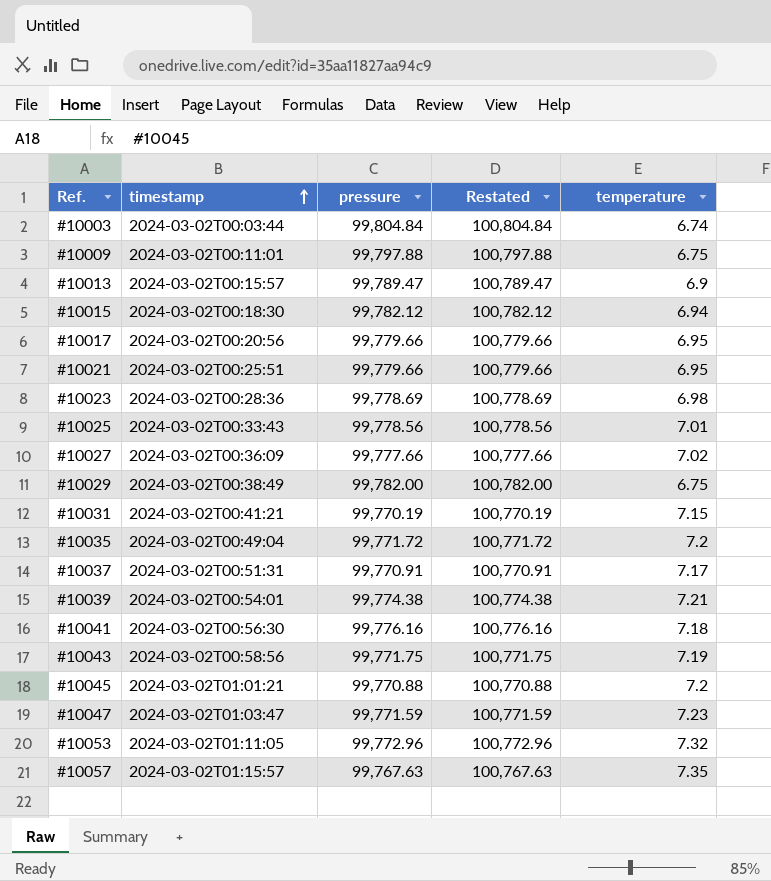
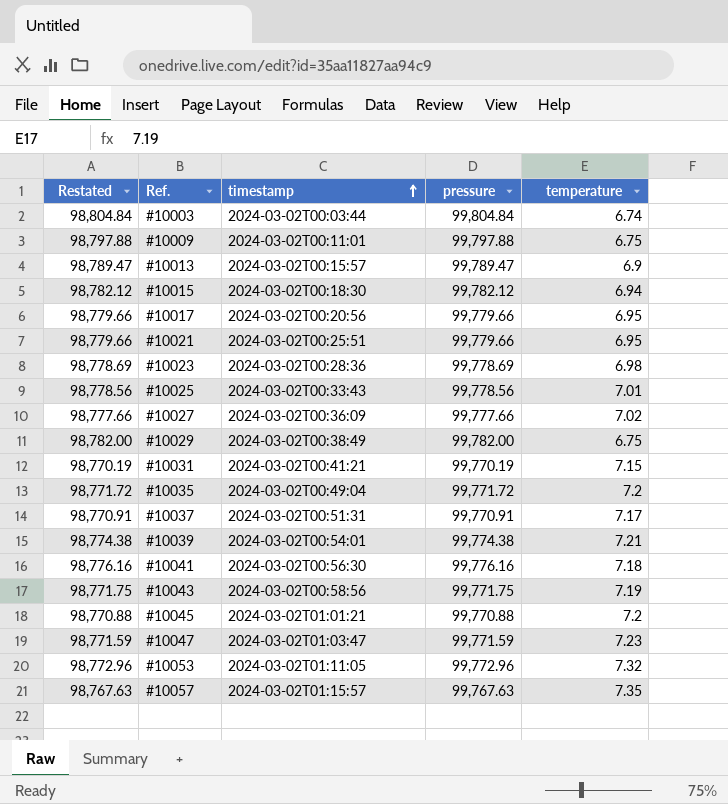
column Restated | formula: [pressure] + 1000 -> [pressure] - 1000
column Restated | position: 4 -> 1

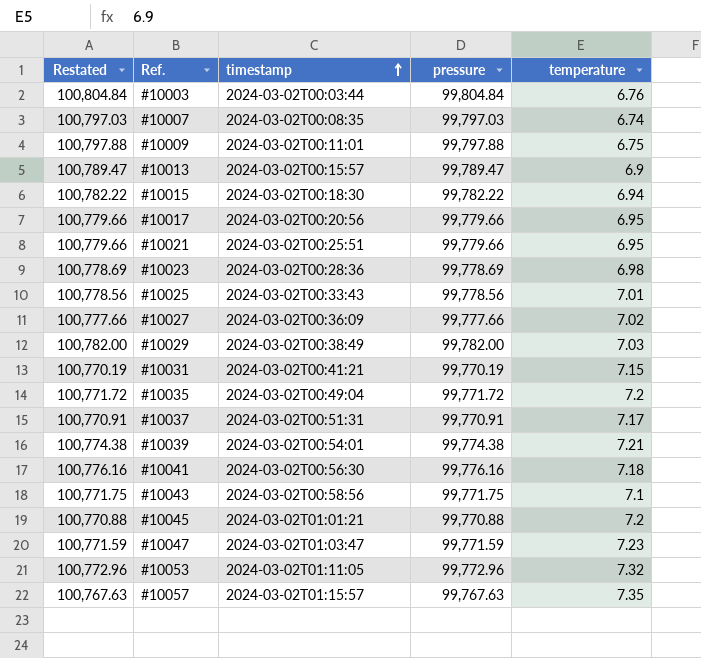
column Restated | formula: [pressure] - 1000 -> [pressure] + 1000
#10003 | temperature: 6.74 -> 6.76
row #10007: none -> 100,797.03 | 2024-03-02T00:08:35 | 99,797.03 | 6.74
#10015 | pressure: 99,782.12 -> 99,782.22
#10029 | temperature: 6.75 -> 7.03
#10043 | temperature: 7.19 -> 7.1

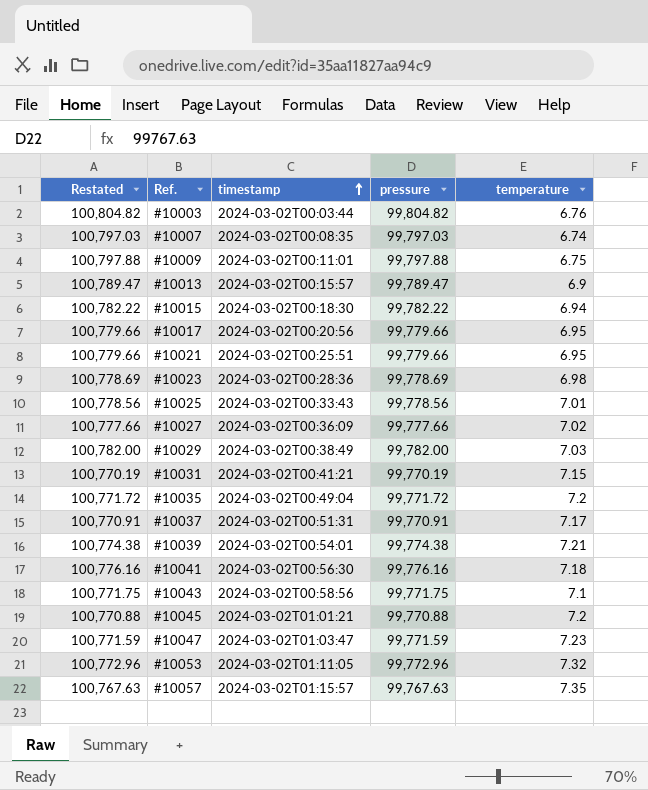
#10003 | Restated: 100,804.84 -> 100,804.82
#10003 | pressure: 99,804.84 -> 99,804.82

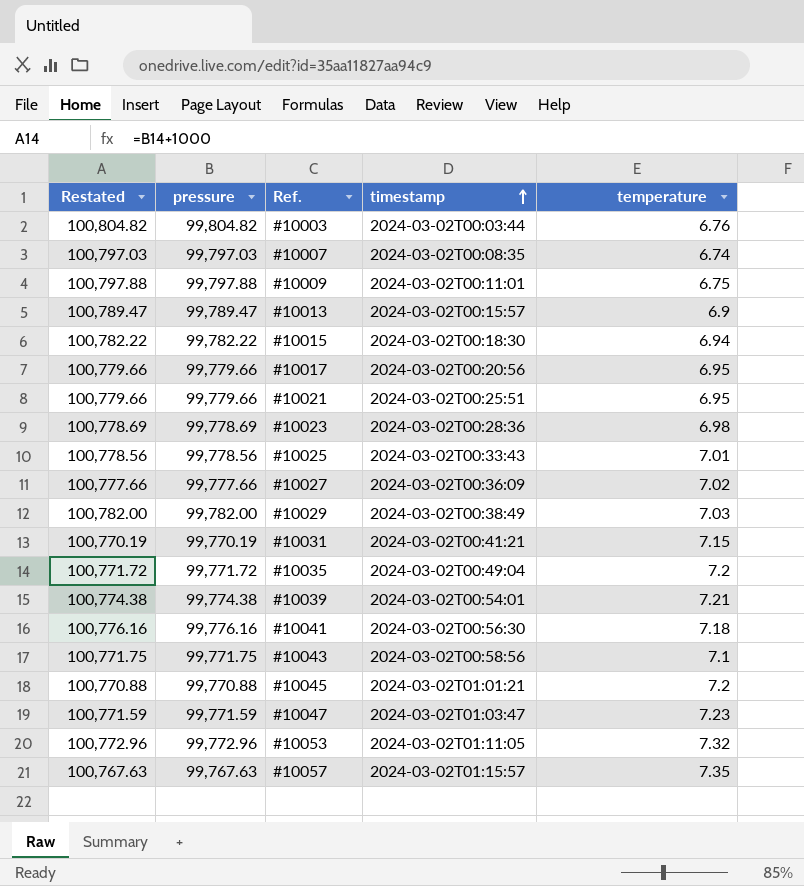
column pressure | position: 4 -> 2
row #10037: 100,770.91 | 2024-03-02T00:51:31 | 99,770.91 | 7.17 -> none

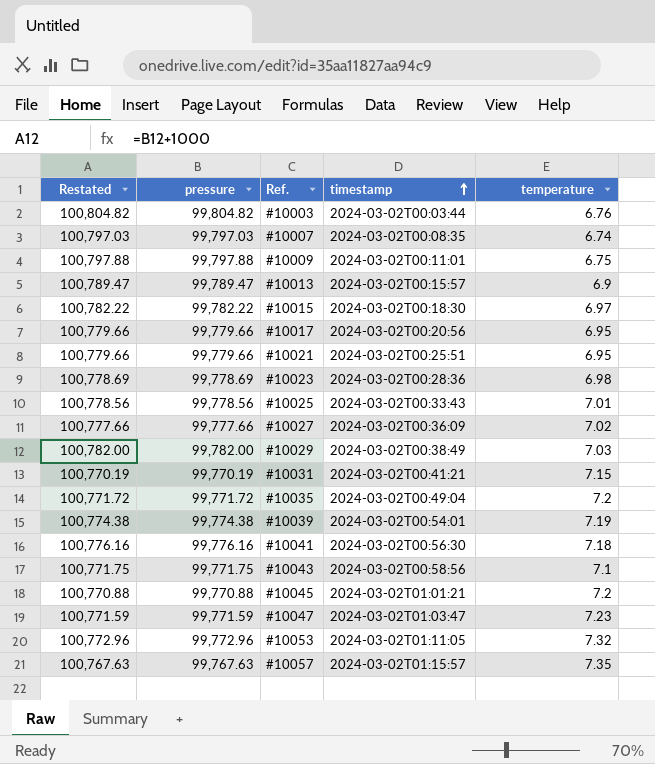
#10015 | temperature: 6.94 -> 6.97
#10039 | temperature: 7.21 -> 7.19

